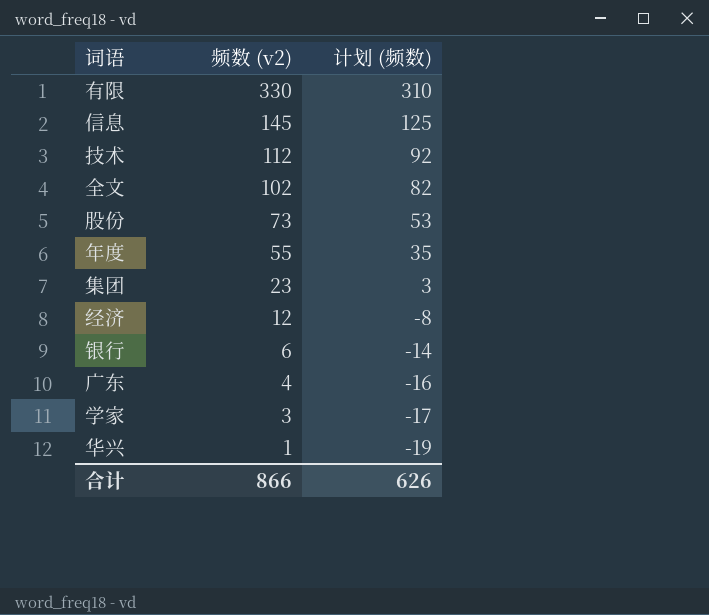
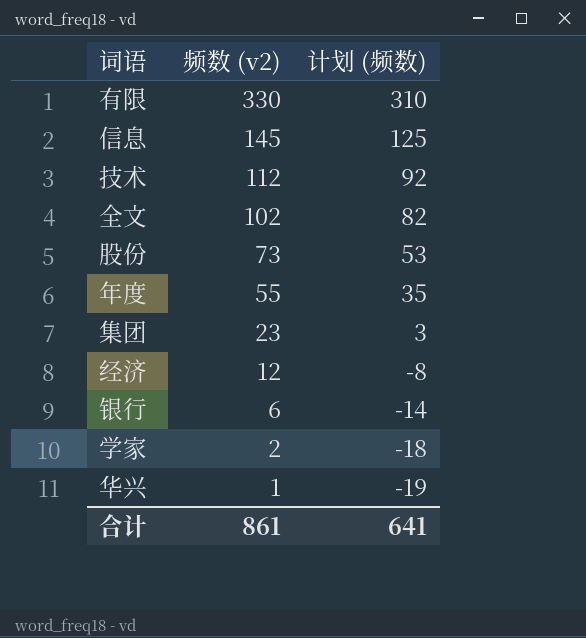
row 广东: 4 | -16 -> none
学家 | 频数 (v2): 3 -> 2
学家 | 计划 (频数): -17 -> -18
合计 | 频数 (v2): 866 -> 861
合计 | 计划 (频数): 626 -> 641

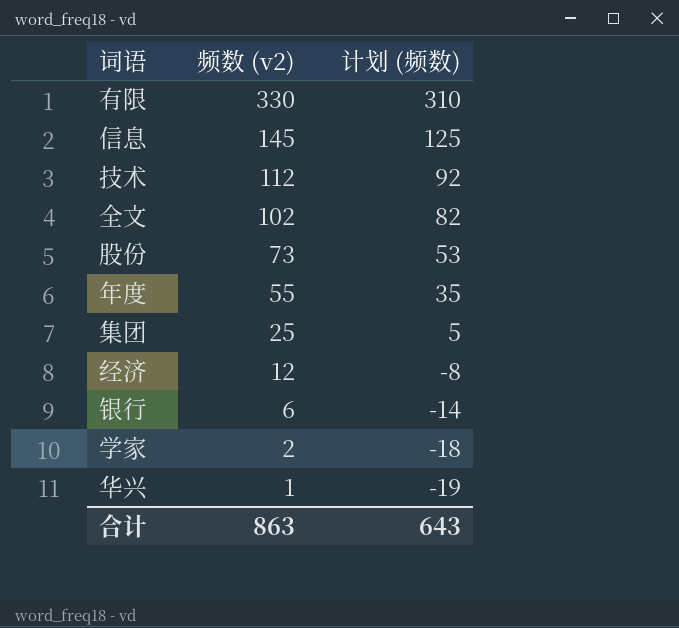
集团 | 频数 (v2): 23 -> 25
集团 | 计划 (频数): 3 -> 5
合计 | 频数 (v2): 861 -> 863
合计 | 计划 (频数): 641 -> 643

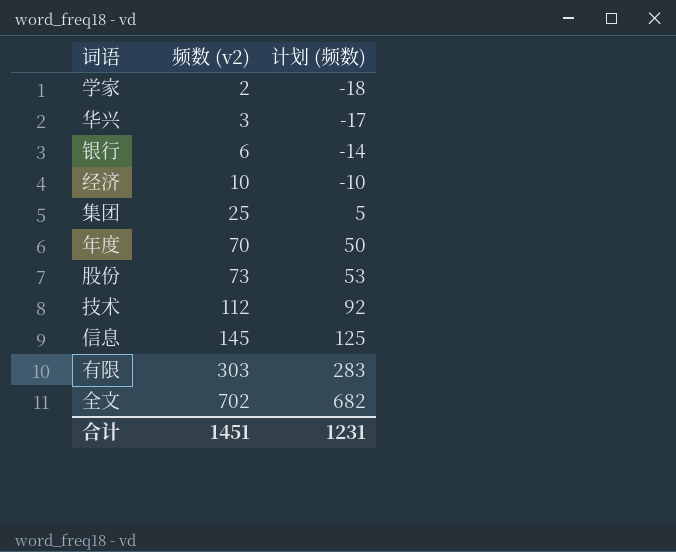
row order: 频数 (v2) descending -> 频数 (v2) ascending
华兴 | 频数 (v2): 1 -> 3
华兴 | 计划 (频数): -19 -> -17
经济 | 频数 (v2): 12 -> 10
经济 | 计划 (频数): -8 -> -10
年度 | 频数 (v2): 55 -> 70
年度 | 计划 (频数): 35 -> 50
有限 | 频数 (v2): 330 -> 303
有限 | 计划 (频数): 310 -> 283
全文 | 频数 (v2): 102 -> 702
全文 | 计划 (频数): 82 -> 682
合计 | 频数 (v2): 863 -> 1451
合计 | 计划 (频数): 643 -> 1231

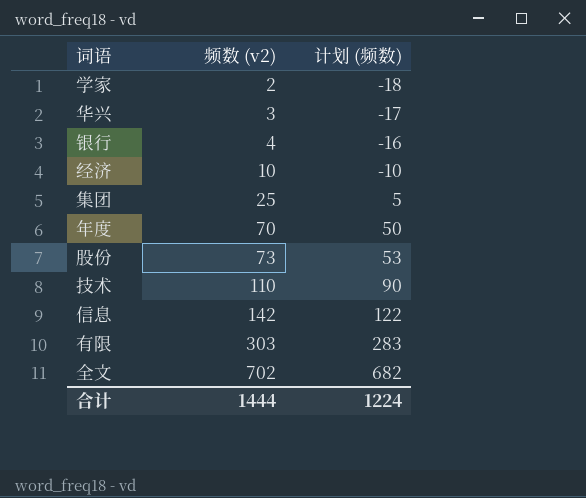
银行 | 频数 (v2): 6 -> 4
银行 | 计划 (频数): -14 -> -16
技术 | 频数 (v2): 112 -> 110
技术 | 计划 (频数): 92 -> 90
信息 | 频数 (v2): 145 -> 142
信息 | 计划 (频数): 125 -> 122
合计 | 频数 (v2): 1451 -> 1444
合计 | 计划 (频数): 1231 -> 1224

